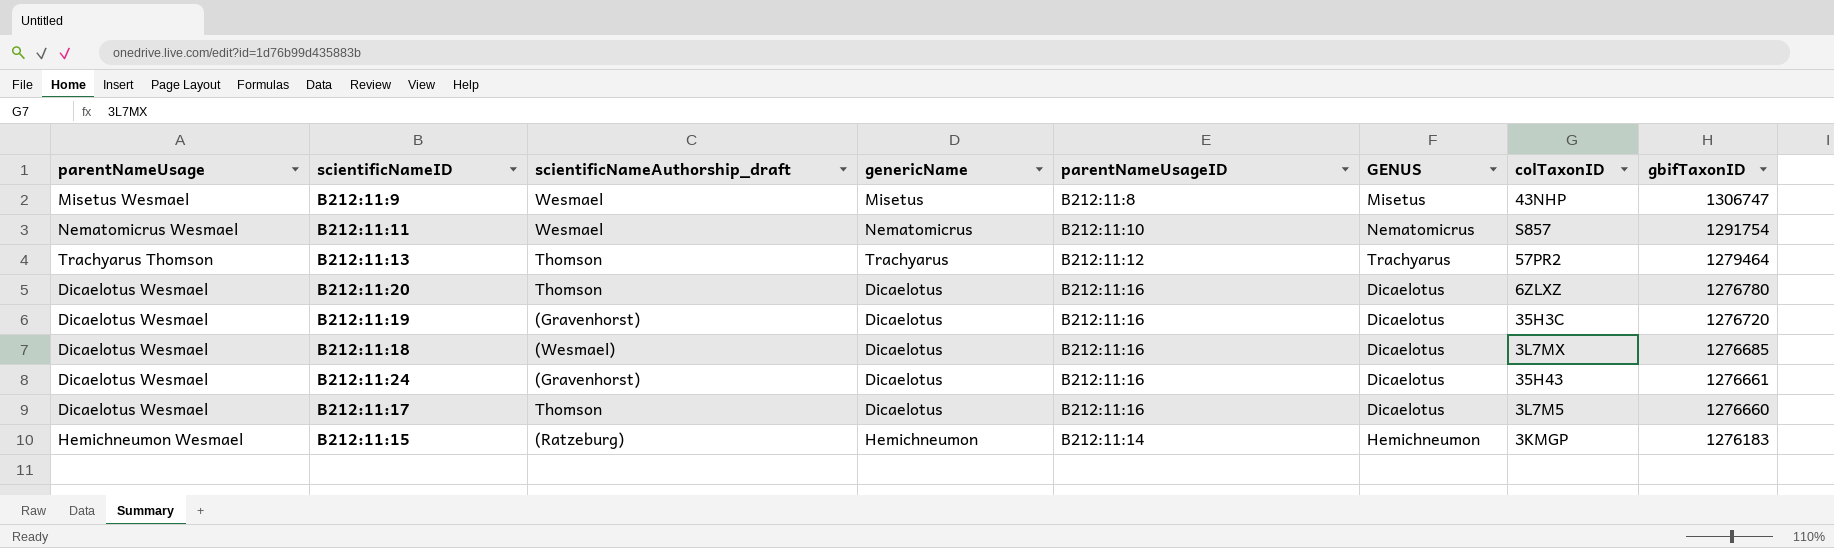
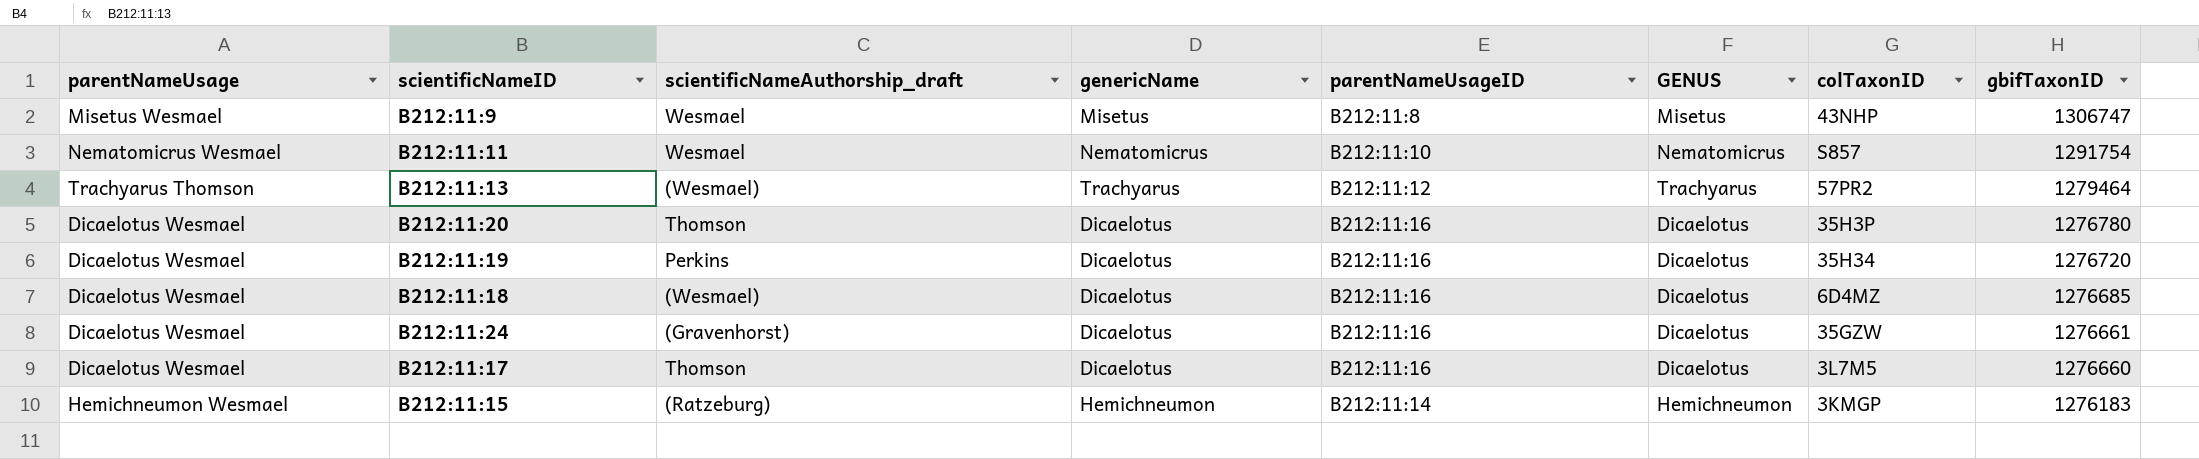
B212:11:13 | scientificNameAuthorship_draft: Thomson -> (Wesmael)
B212:11:20 | colTaxonID: 6ZLXZ -> 35H3P
B212:11:19 | scientificNameAuthorship_draft: (Gravenhorst) -> Perkins
B212:11:19 | colTaxonID: 35H3C -> 35H34
B212:11:18 | colTaxonID: 3L7MX -> 6D4MZ
B212:11:24 | colTaxonID: 35H43 -> 35GZW

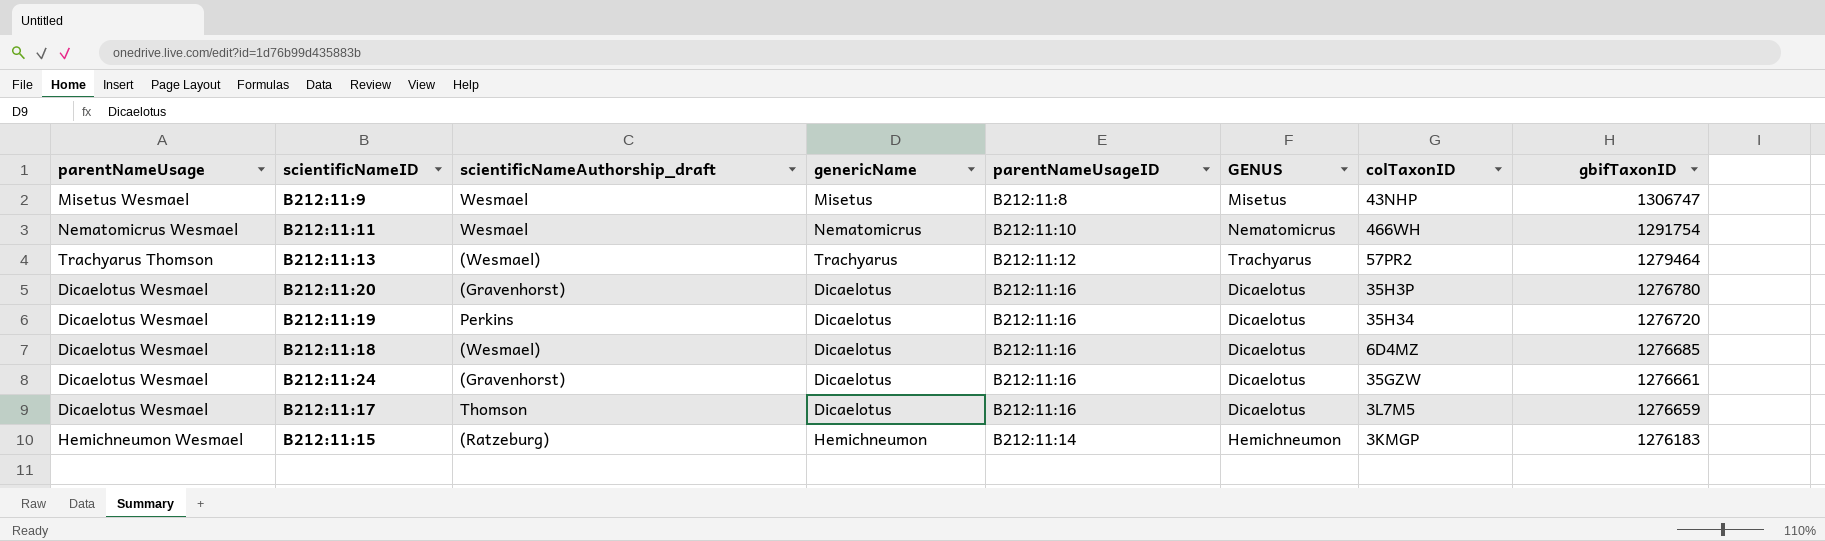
B212:11:11 | colTaxonID: S857 -> 466WH
B212:11:20 | scientificNameAuthorship_draft: Thomson -> (Gravenhorst)
B212:11:17 | gbifTaxonID: 1276660 -> 1276659

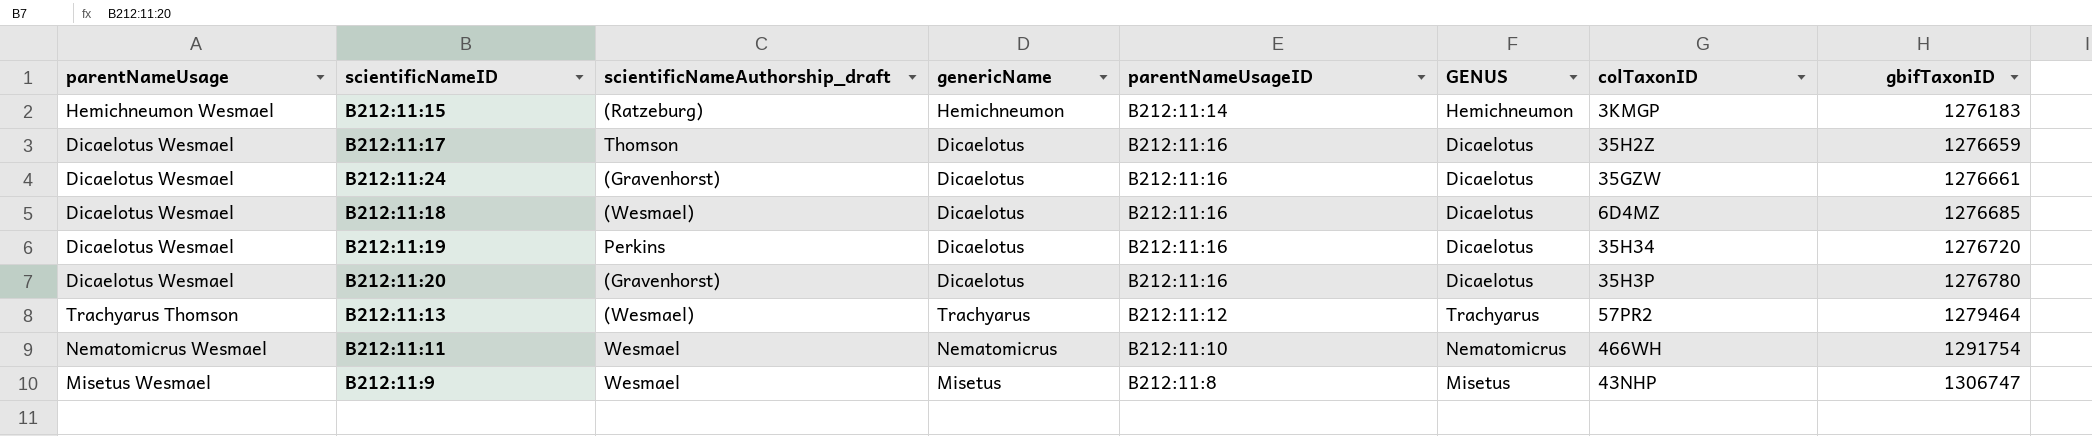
row order: gbifTaxonID descending -> gbifTaxonID ascending
B212:11:17 | colTaxonID: 3L7M5 -> 35H2Z

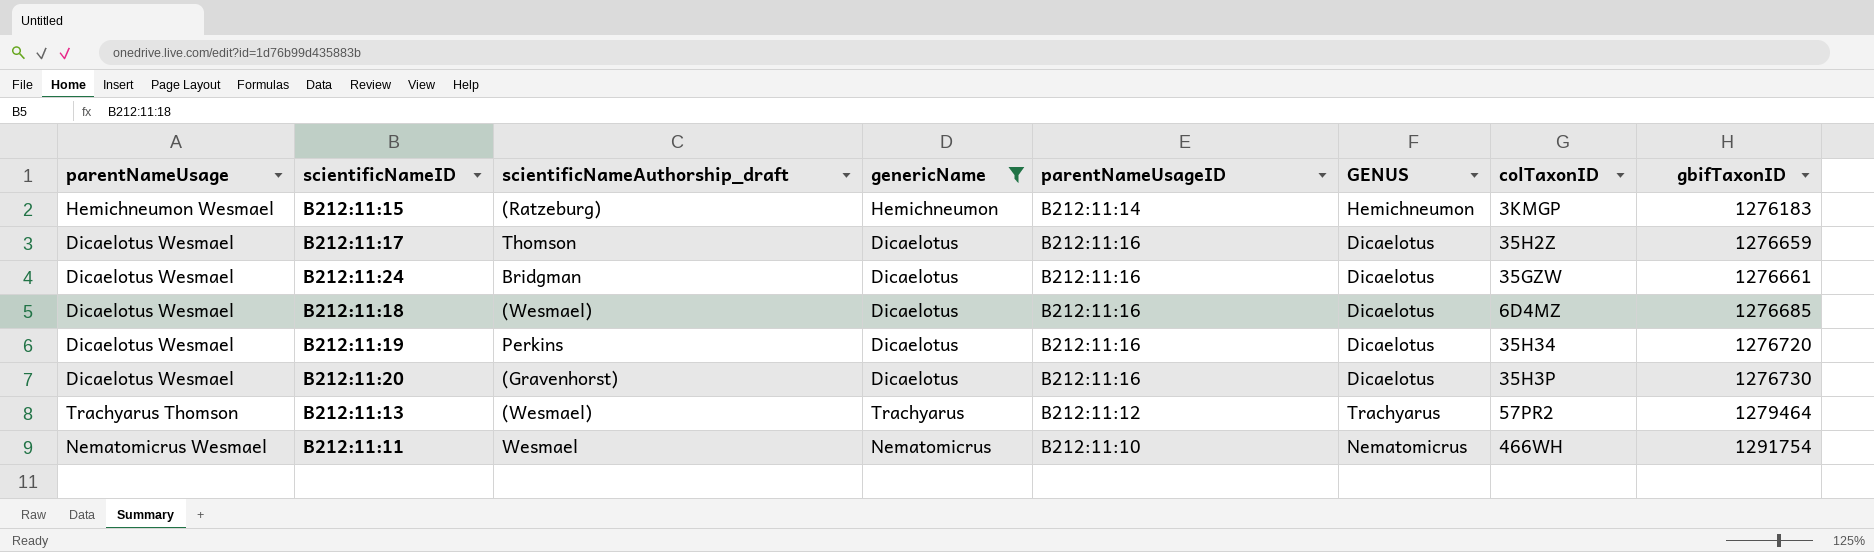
filter: none -> genericName != Misetus
B212:11:24 | scientificNameAuthorship_draft: (Gravenhorst) -> Bridgman
B212:11:20 | gbifTaxonID: 1276780 -> 1276730

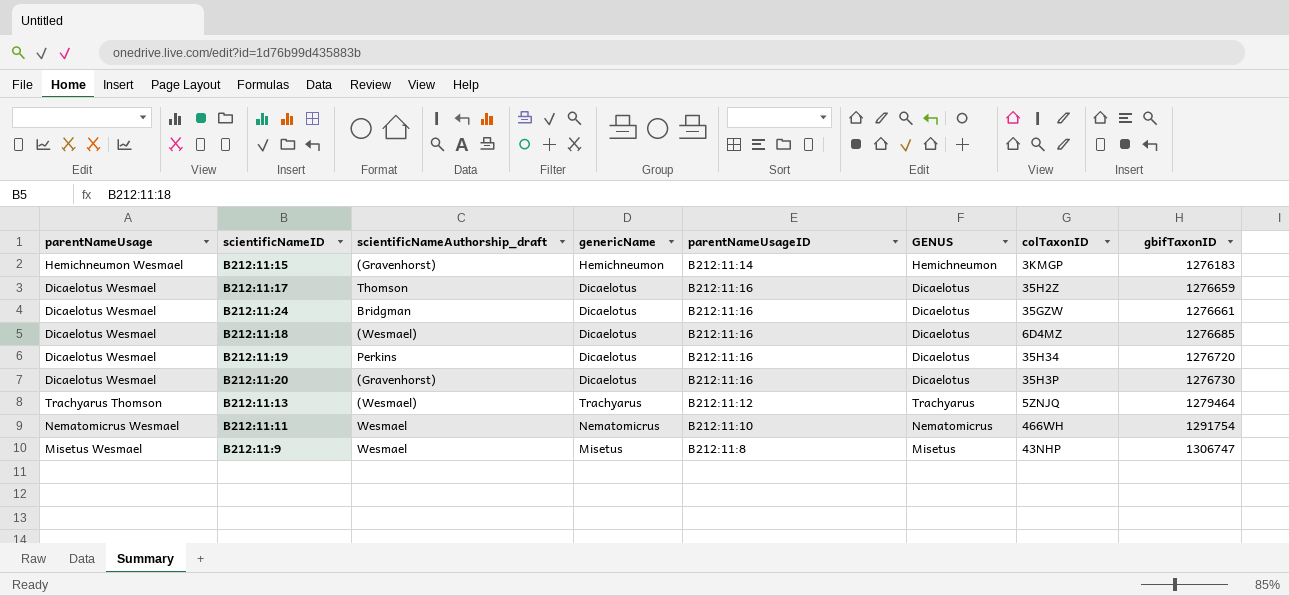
filter: genericName != Misetus -> none
B212:11:15 | scientificNameAuthorship_draft: (Ratzeburg) -> (Gravenhorst)
B212:11:13 | colTaxonID: 57PR2 -> 5ZNJQ

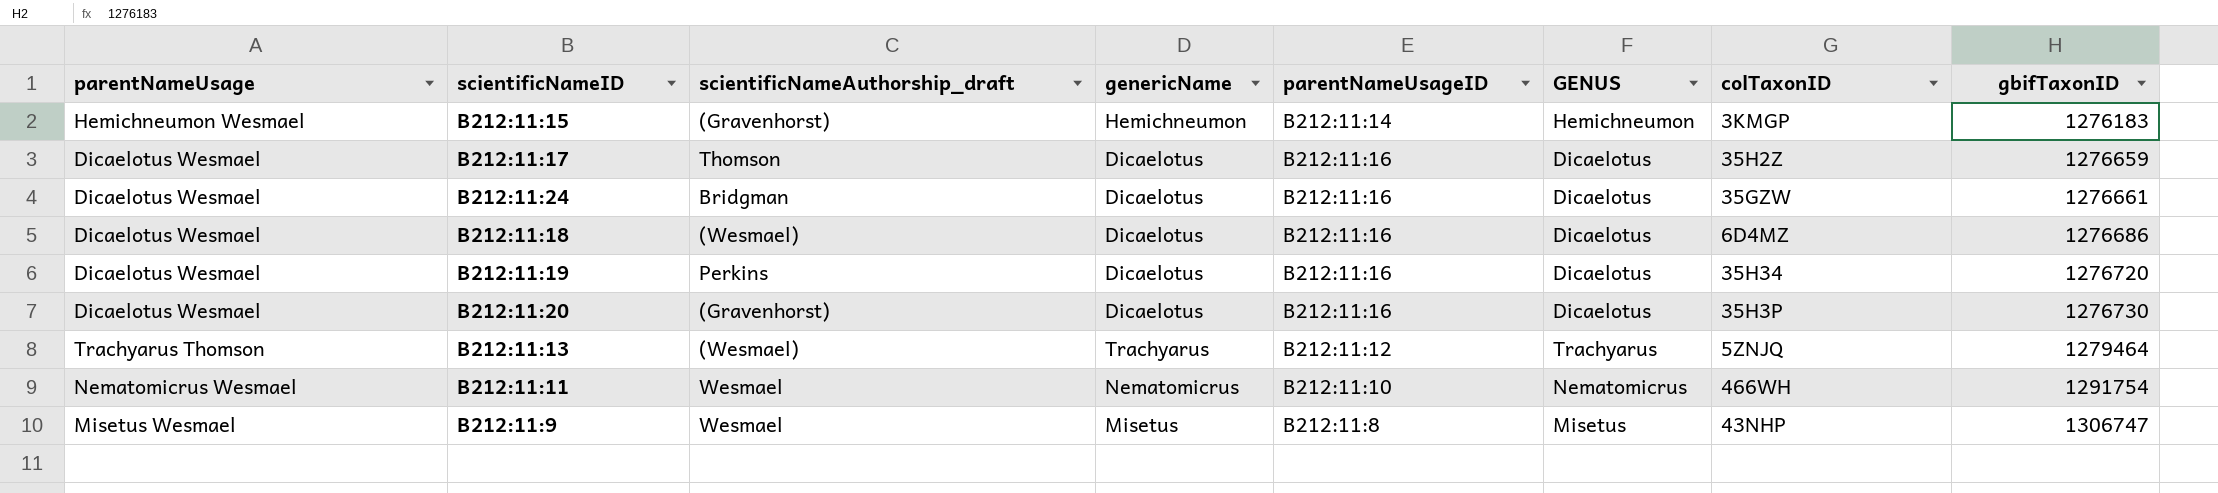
B212:11:18 | gbifTaxonID: 1276685 -> 1276686

